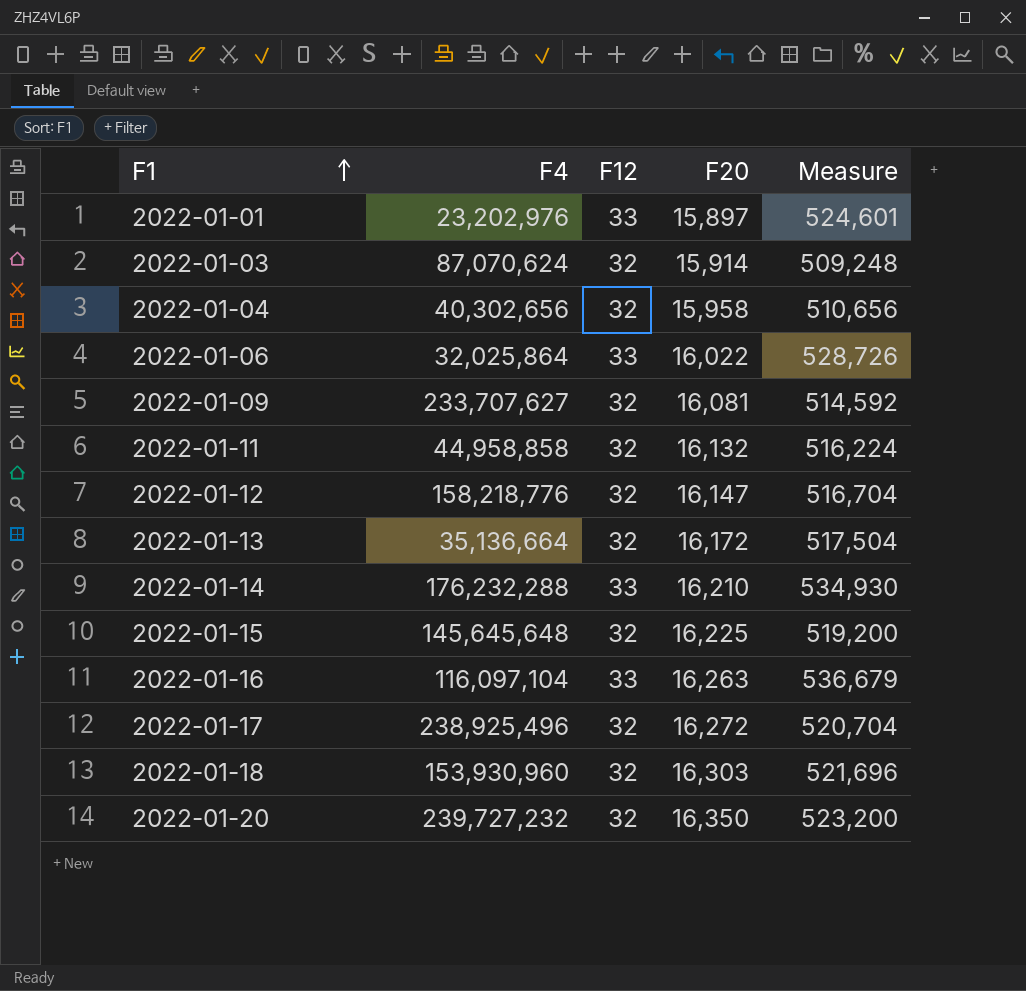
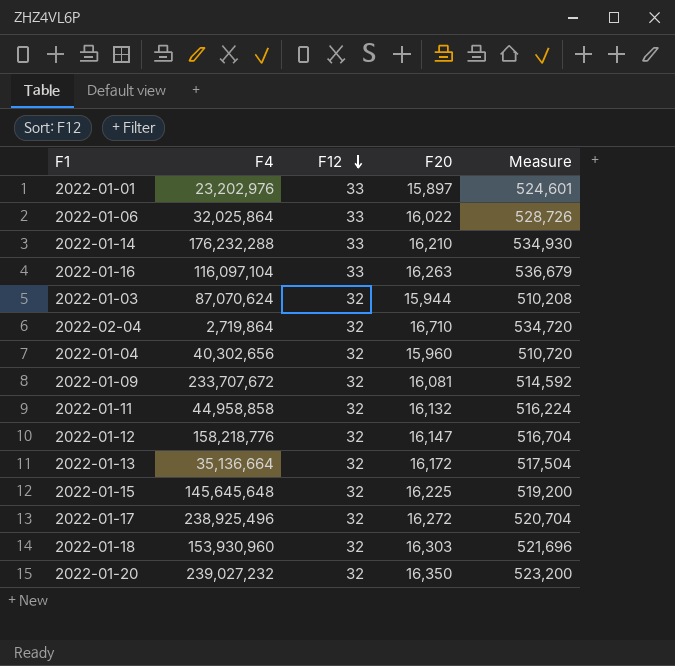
row order: F1 ascending -> F12 descending
2022-01-03 | F20: 15,914 -> 15,944
2022-01-03 | Measure: 509,248 -> 510,208
row 2022-02-04: none -> 2,719,864 | 32 | 16,710 | 534,720
2022-01-04 | F20: 15,958 -> 15,960
2022-01-04 | Measure: 510,656 -> 510,720
2022-01-09 | F4: 233,707,627 -> 233,707,672
2022-01-20 | F4: 239,727,232 -> 239,027,232

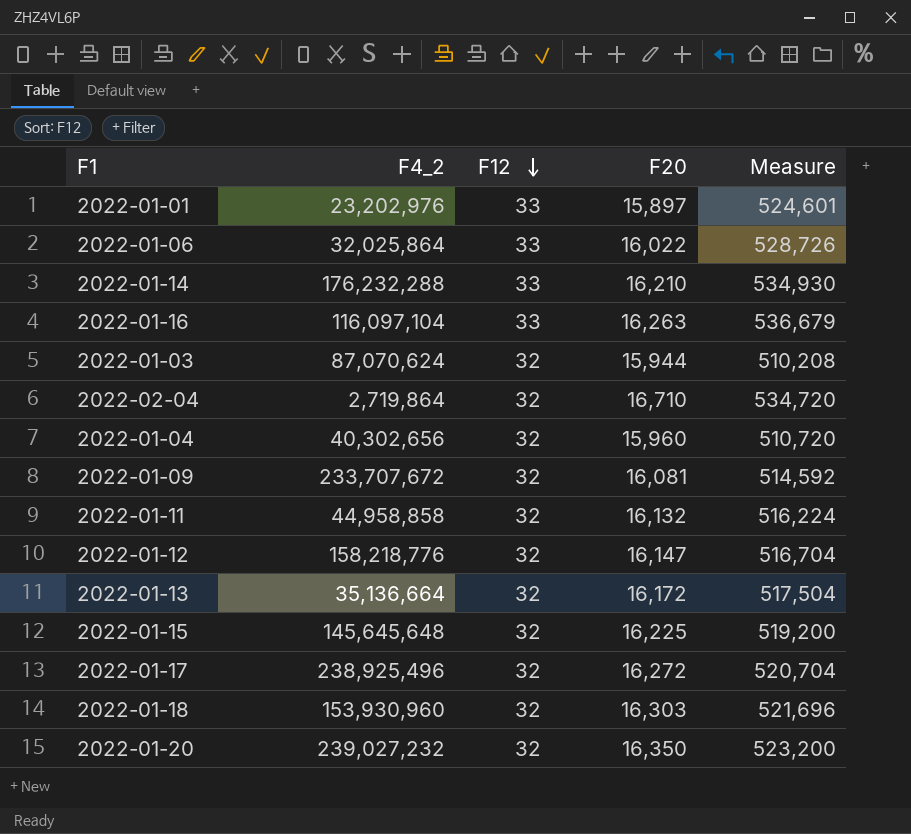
column name: F4 -> F4_2

